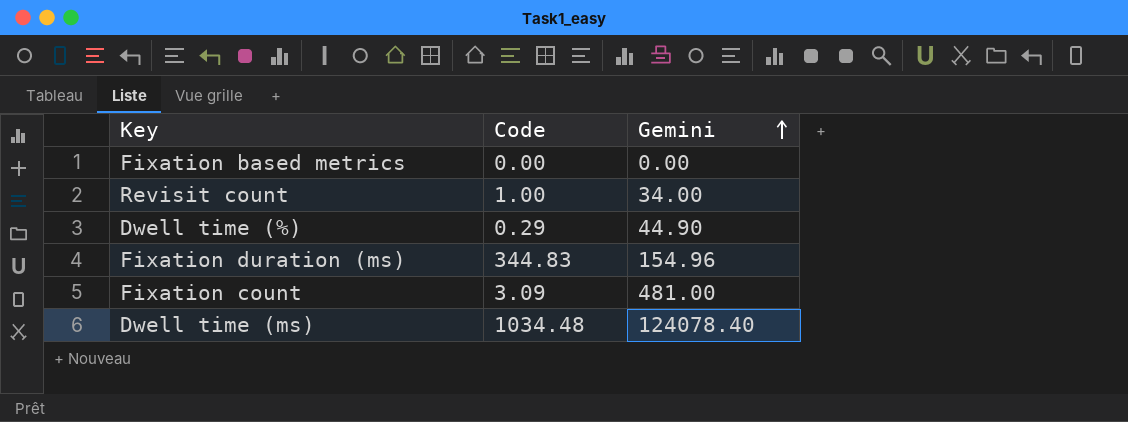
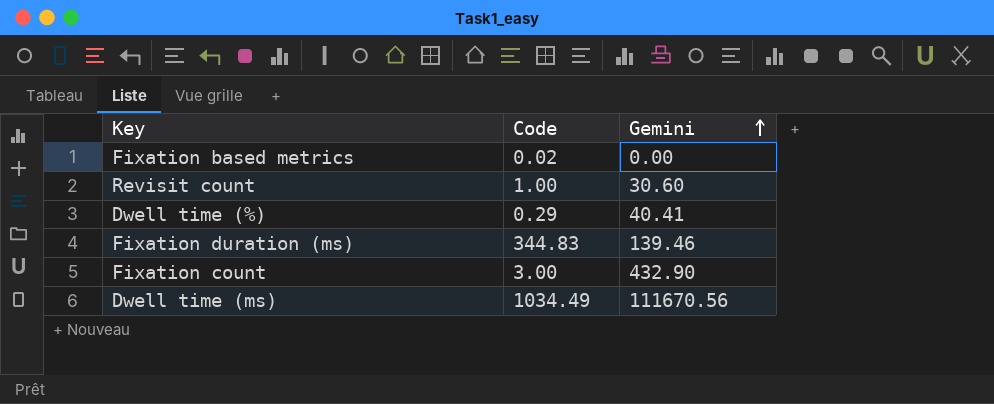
Fixation based metrics | Code: 0.00 -> 0.02
Revisit count | Gemini: 34.00 -> 30.60
Dwell time (%) | Gemini: 44.90 -> 40.41
Fixation duration (ms) | Gemini: 154.96 -> 139.46
Fixation count | Code: 3.09 -> 3.00
Fixation count | Gemini: 481.00 -> 432.90
Dwell time (ms) | Code: 1034.48 -> 1034.49
Dwell time (ms) | Gemini: 124078.40 -> 111670.56

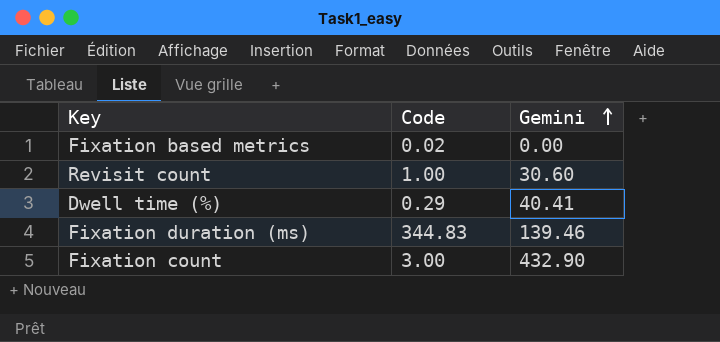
row Dwell time (ms): 1034.49 | 111670.56 -> none

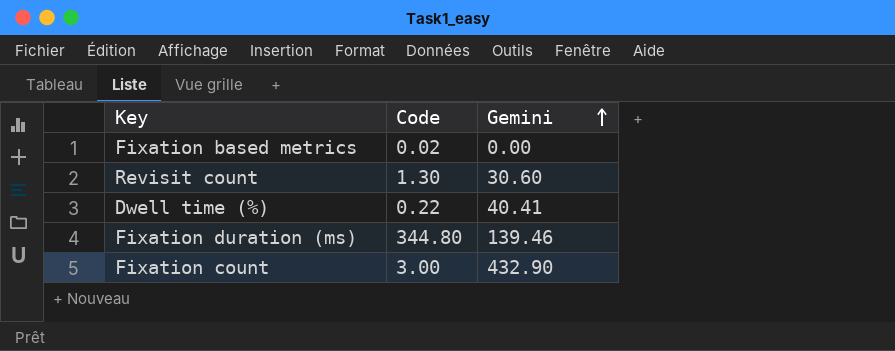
Revisit count | Code: 1.00 -> 1.30
Dwell time (%) | Code: 0.29 -> 0.22
Fixation duration (ms) | Code: 344.83 -> 344.80

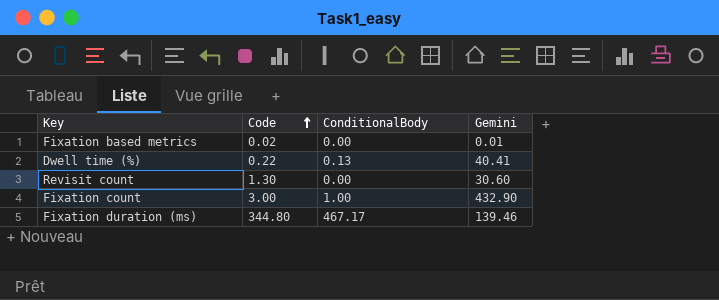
row order: Gemini ascending -> Code ascending
column ConditionalBody | position: none -> 3
Fixation based metrics | Gemini: 0.00 -> 0.01

